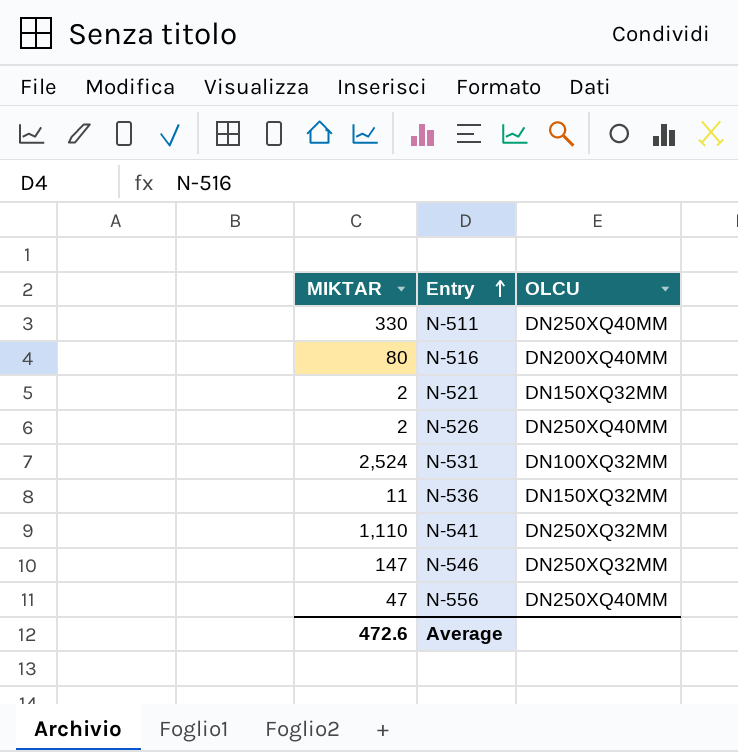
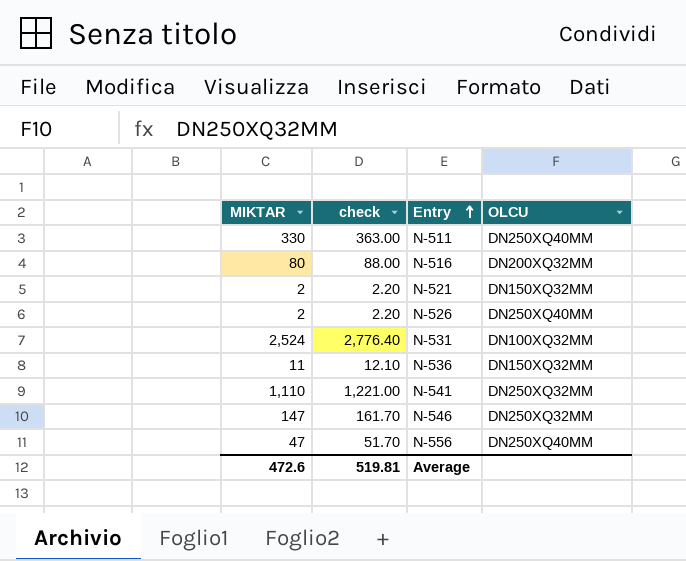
column check | formula: none -> [MIKTAR] * 1.1
N-516 | OLCU: DN200XQ40MM -> DN200XQ32MM

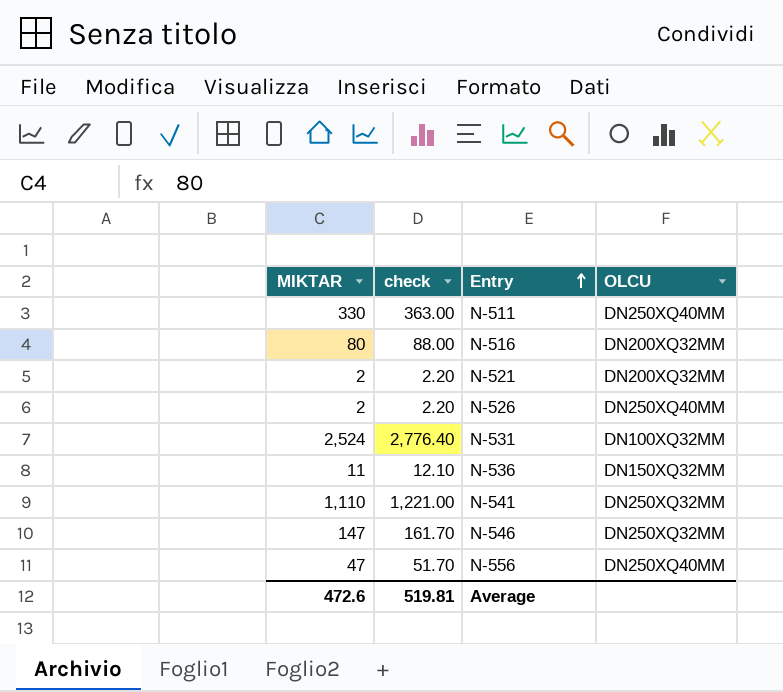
N-521 | OLCU: DN150XQ32MM -> DN200XQ32MM

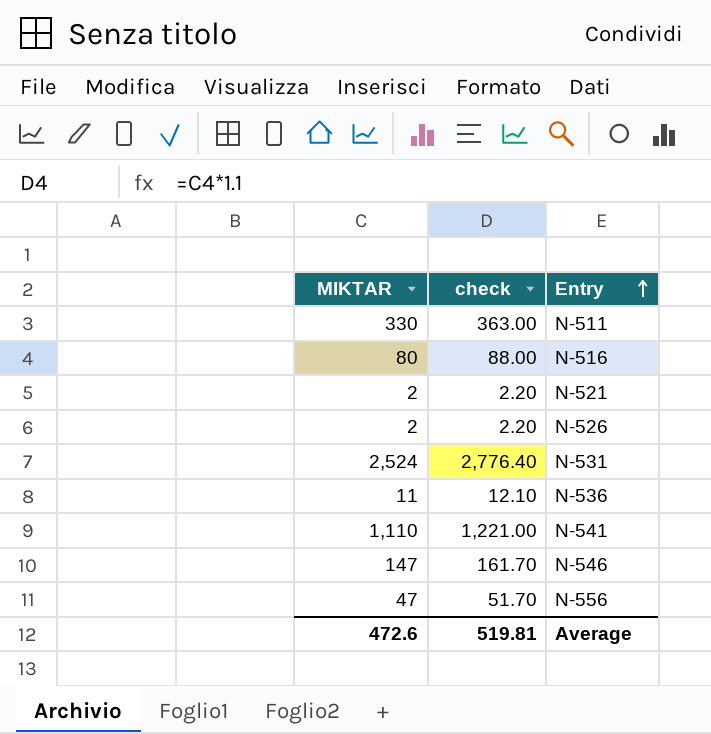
column OLCU | position: 4 -> none

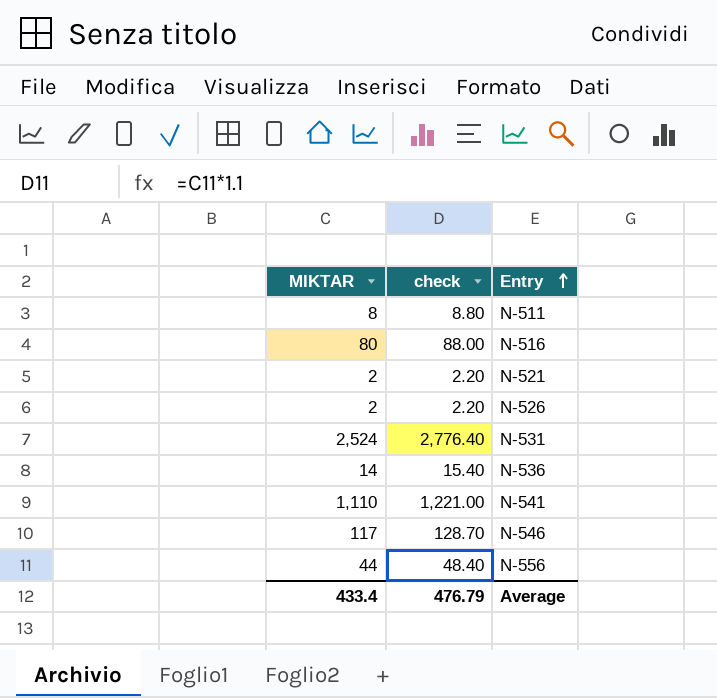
N-511 | MIKTAR: 330 -> 8
N-511 | check: 363.00 -> 8.80
N-536 | MIKTAR: 11 -> 14
N-536 | check: 12.10 -> 15.40
N-546 | MIKTAR: 147 -> 117
N-546 | check: 161.70 -> 128.70
N-556 | MIKTAR: 47 -> 44
N-556 | check: 51.70 -> 48.40
Average | MIKTAR: 472.6 -> 433.4
Average | check: 519.81 -> 476.79

